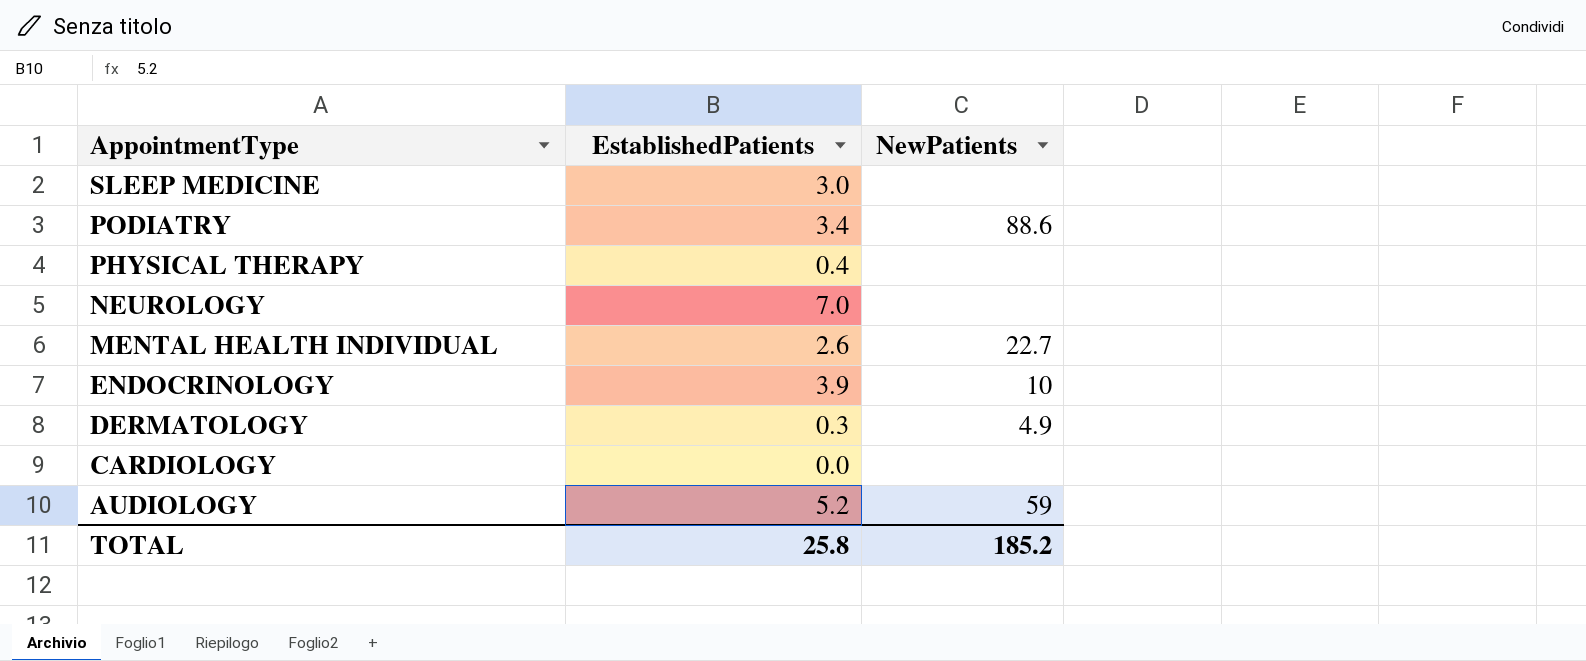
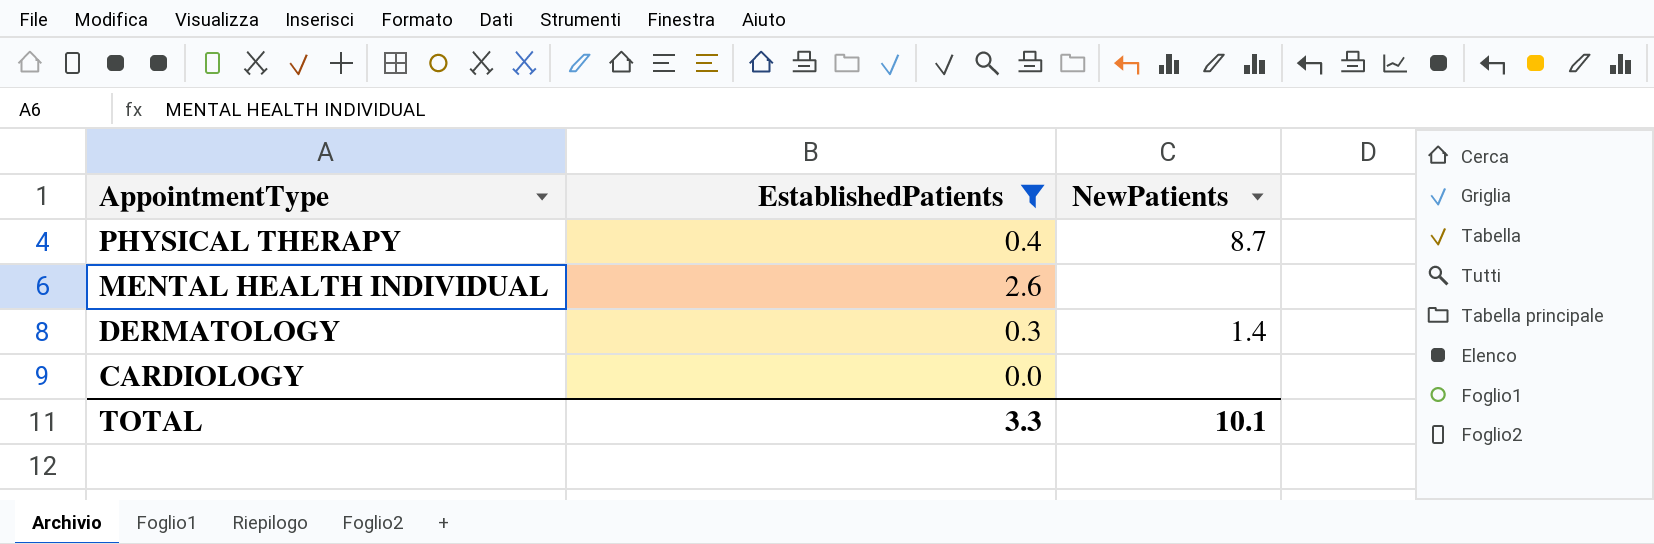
filter: none -> EstablishedPatients <= 2.6
PHYSICAL THERAPY | NewPatients: none -> 8.7
MENTAL HEALTH INDIVIDUAL | NewPatients: 22.7 -> none
DERMATOLOGY | NewPatients: 4.9 -> 1.4
TOTAL | EstablishedPatients: 25.8 -> 3.3
TOTAL | NewPatients: 185.2 -> 10.1

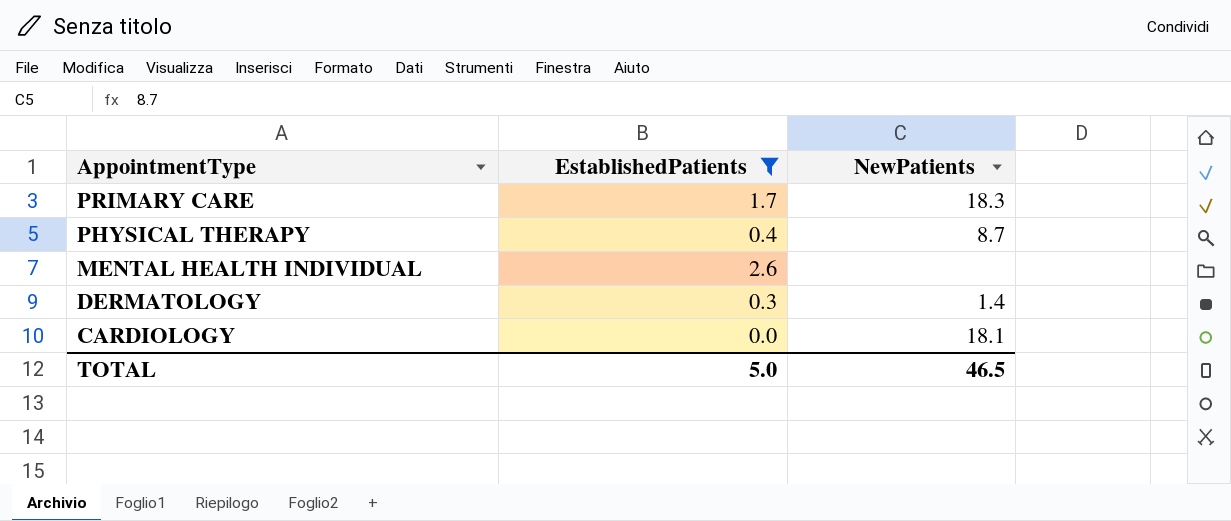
row PRIMARY CARE: none -> 1.7 | 18.3
CARDIOLOGY | NewPatients: none -> 18.1
TOTAL | EstablishedPatients: 3.3 -> 5.0
TOTAL | NewPatients: 10.1 -> 46.5

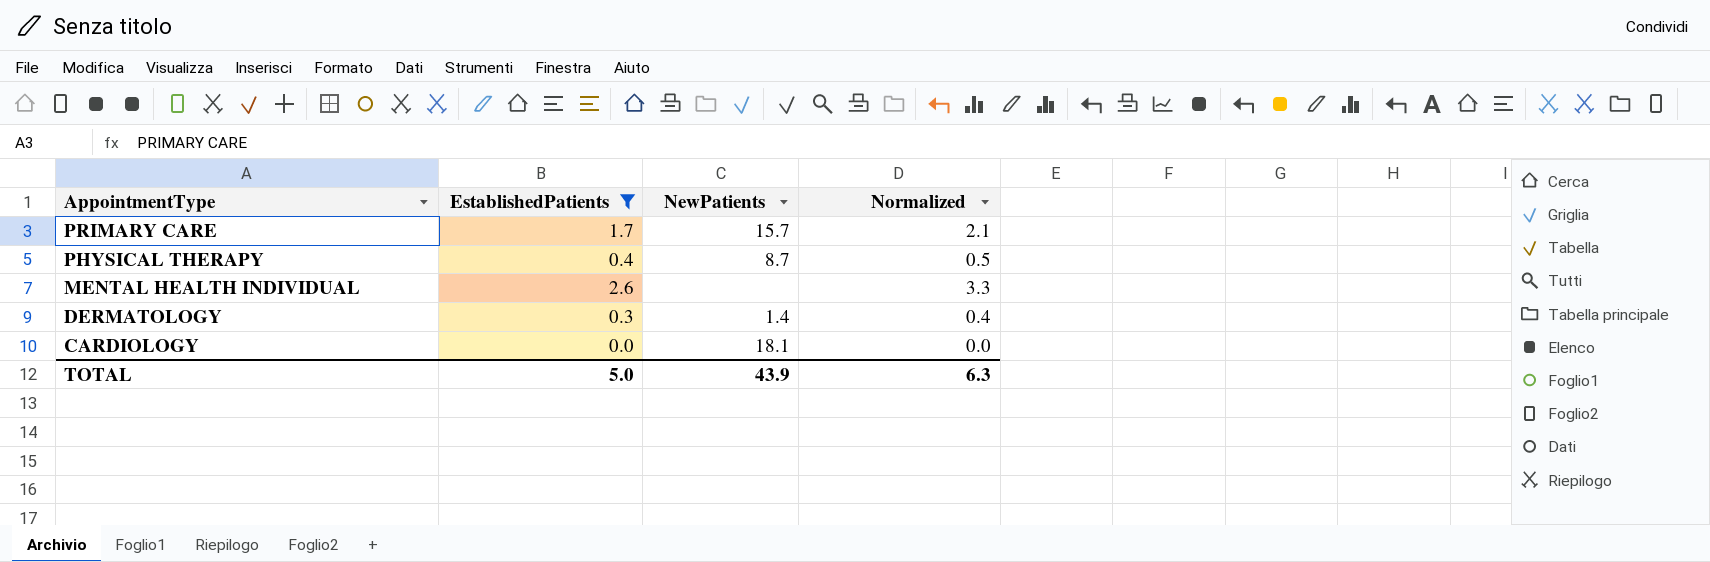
column Normalized | formula: none -> [EstablishedPatients] * 1.25
PRIMARY CARE | NewPatients: 18.3 -> 15.7
TOTAL | NewPatients: 46.5 -> 43.9

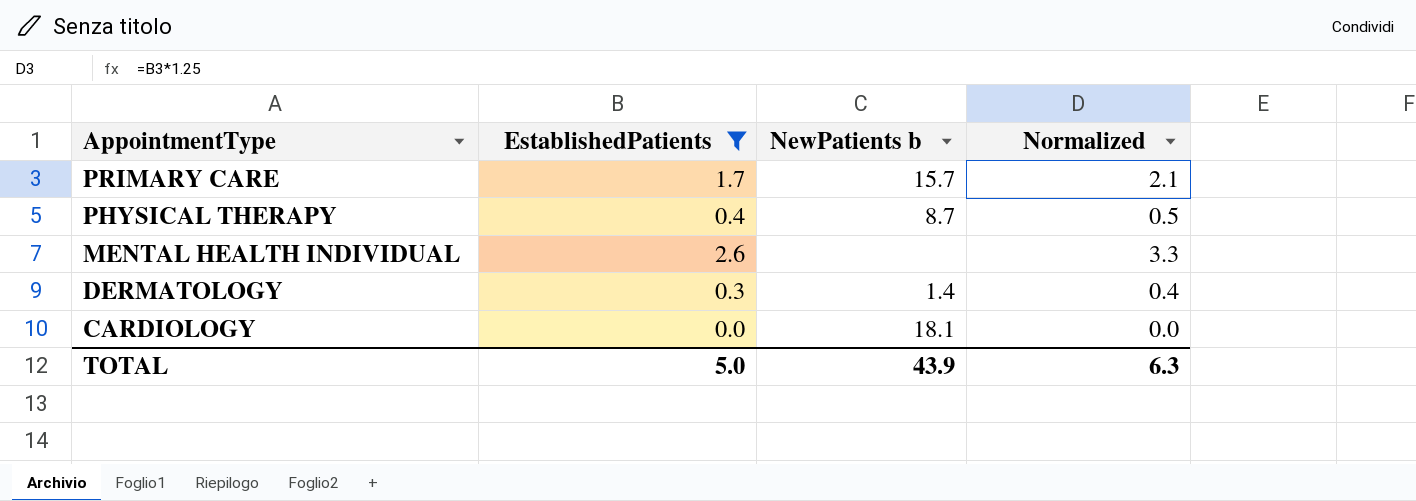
column name: NewPatients -> NewPatients b

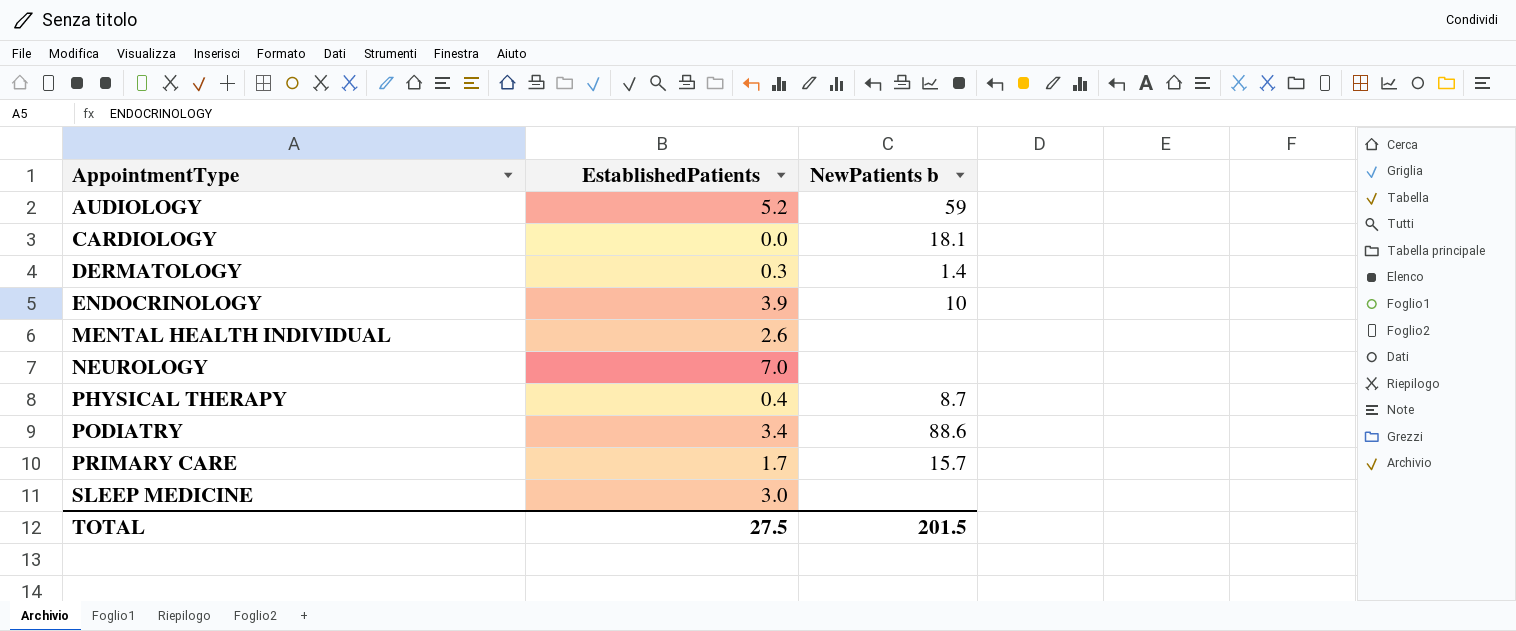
filter: EstablishedPatients <= 2.6 -> none
row order: AppointmentType descending -> AppointmentType ascending
column Normalized | formula: [EstablishedPatients] * 1.25 -> none
TOTAL | EstablishedPatients: 5.0 -> 27.5
TOTAL | NewPatients b: 43.9 -> 201.5

